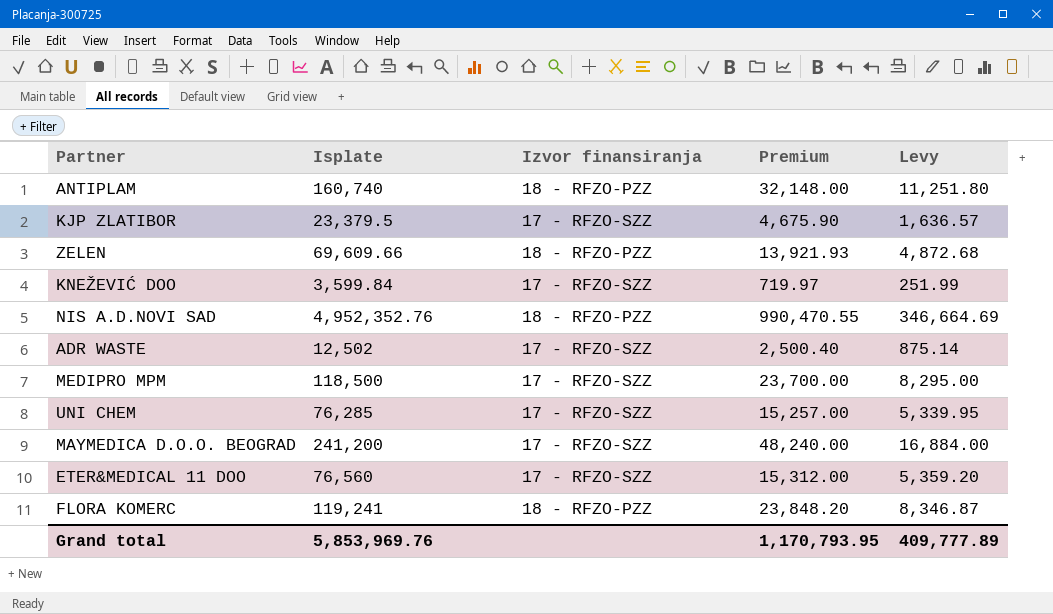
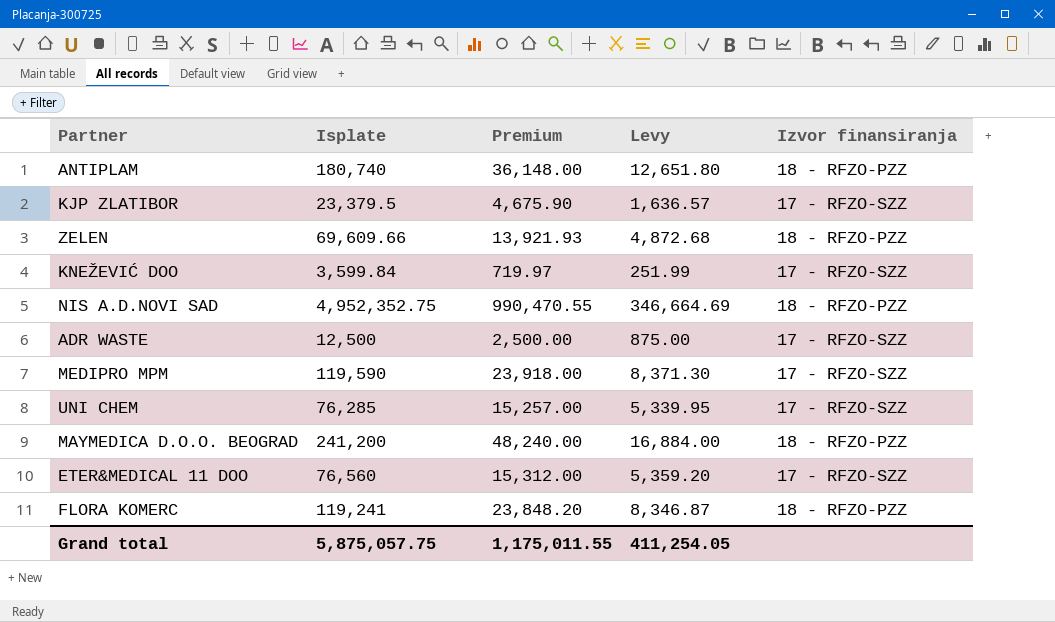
column Izvor finansiranja | position: 3 -> 5
ANTIPLAM | Isplate: 160,740 -> 180,740
ANTIPLAM | Premium: 32,148.00 -> 36,148.00
ANTIPLAM | Levy: 11,251.80 -> 12,651.80
NIS A.D.NOVI SAD | Isplate: 4,952,352.76 -> 4,952,352.75
ADR WASTE | Isplate: 12,502 -> 12,500
ADR WASTE | Premium: 2,500.40 -> 2,500.00
ADR WASTE | Levy: 875.14 -> 875.00
MEDIPRO MPM | Isplate: 118,500 -> 119,590
MEDIPRO MPM | Premium: 23,700.00 -> 23,918.00
MEDIPRO MPM | Levy: 8,295.00 -> 8,371.30
MAYMEDICA D.O.O. BEOGRAD | Izvor finansiranja: 17 - RFZO-SZZ -> 18 - RFZO-PZZ
Grand total | Isplate: 5,853,969.76 -> 5,875,057.75
Grand total | Premium: 1,170,793.95 -> 1,175,011.55
Grand total | Levy: 409,777.89 -> 411,254.05

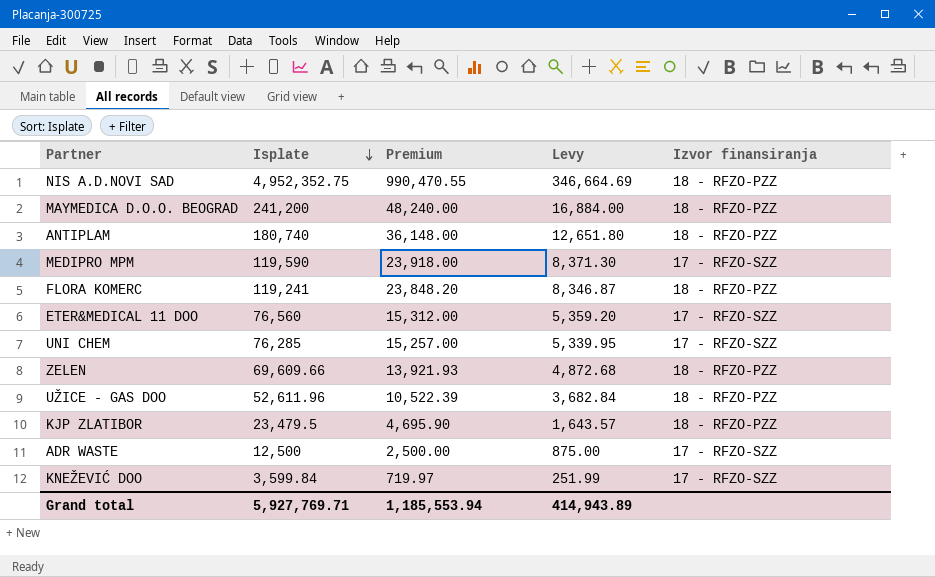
row order: none -> Isplate descending
row UŽICE - GAS DOO: none -> 52,611.96 | 10,522.39 | 3,682.84 | 18 - RFZO-PZZ
KJP ZLATIBOR | Isplate: 23,379.5 -> 23,479.5
KJP ZLATIBOR | Premium: 4,675.90 -> 4,695.90
KJP ZLATIBOR | Levy: 1,636.57 -> 1,643.57
KJP ZLATIBOR | Izvor finansiranja: 17 - RFZO-SZZ -> 18 - RFZO-PZZ
Grand total | Isplate: 5,875,057.75 -> 5,927,769.71
Grand total | Premium: 1,175,011.55 -> 1,185,553.94
Grand total | Levy: 411,254.05 -> 414,943.89

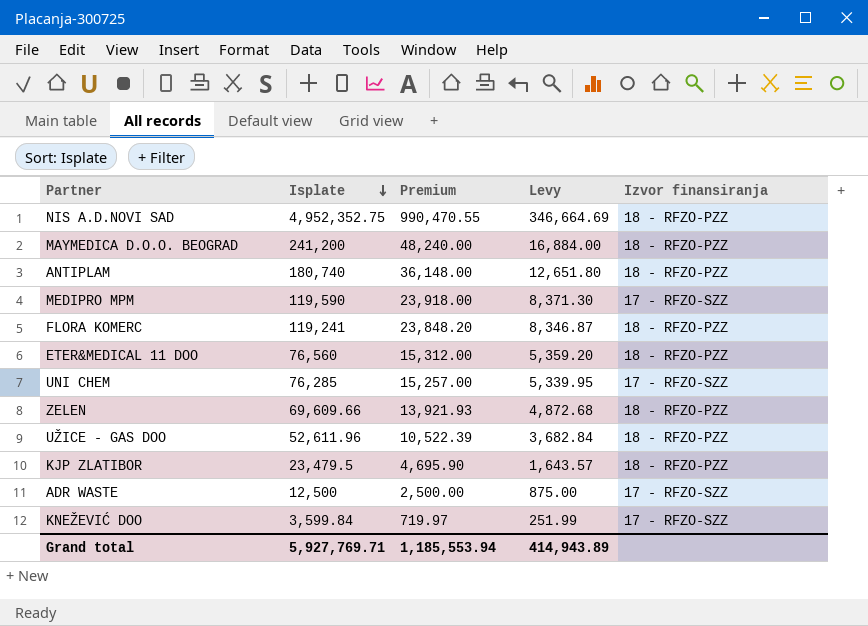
ETER&MEDICAL 11 DOO | Izvor finansiranja: 17 - RFZO-SZZ -> 18 - RFZO-PZZ

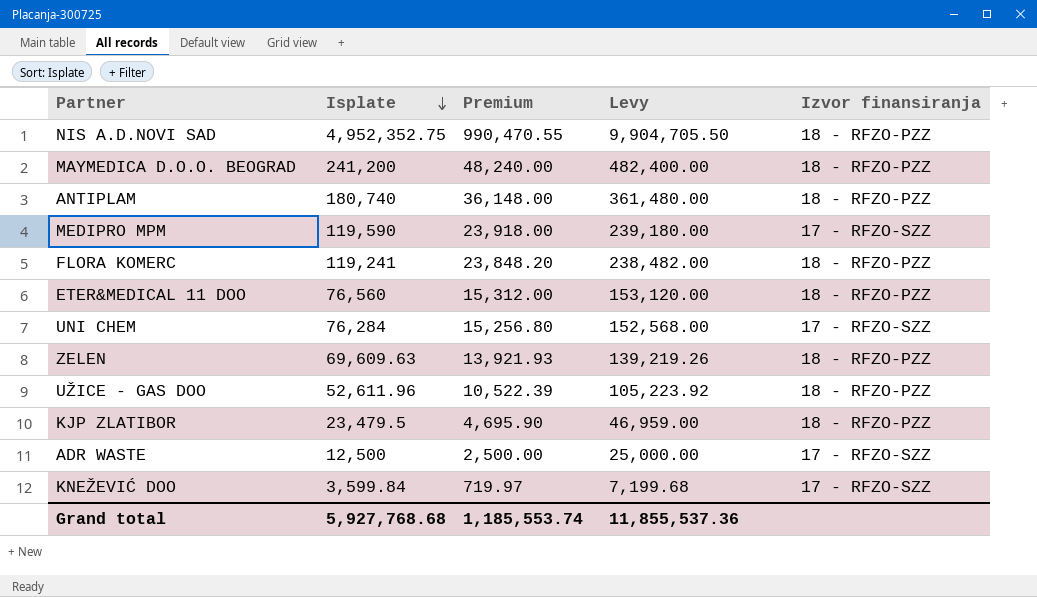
column Levy | formula: [Isplate] * 0.07 -> [Isplate] * 2
UNI CHEM | Isplate: 76,285 -> 76,284
UNI CHEM | Premium: 15,257.00 -> 15,256.80
ZELEN | Isplate: 69,609.66 -> 69,609.63
Grand total | Isplate: 5,927,769.71 -> 5,927,768.68
Grand total | Premium: 1,185,553.94 -> 1,185,553.74
Grand total | Levy: 414,943.89 -> 11,855,537.36

